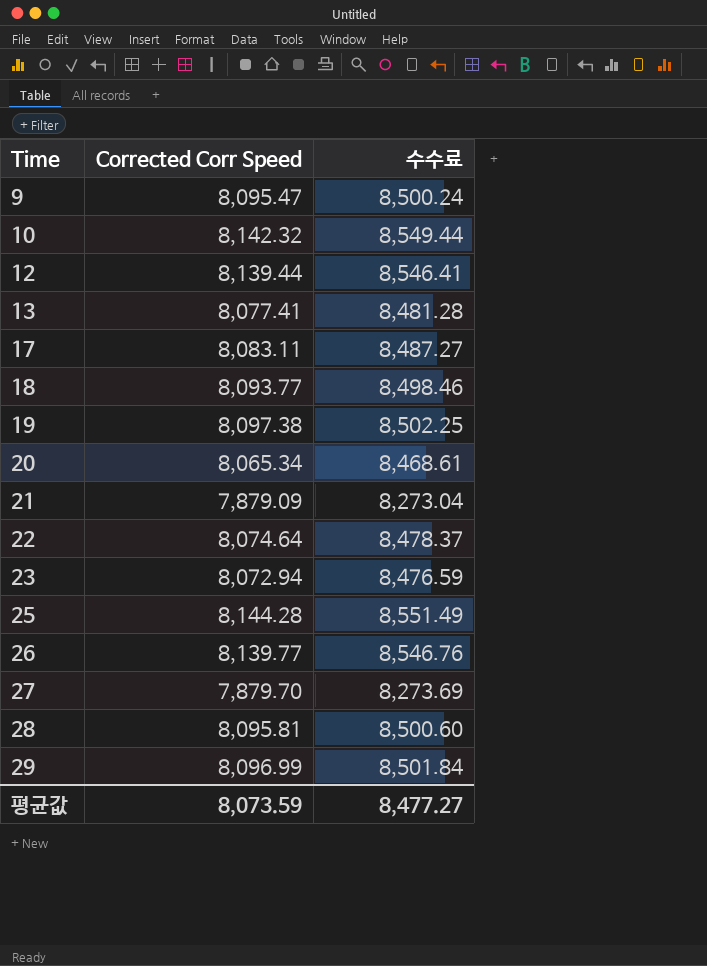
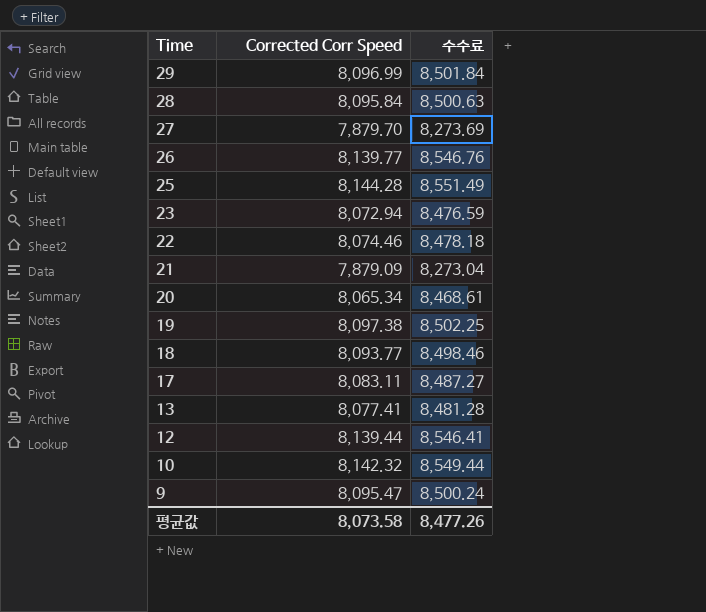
row order: Time ascending -> Time descending
28 | Corrected Corr Speed: 8,095.81 -> 8,095.84
28 | 수수료: 8,500.60 -> 8,500.63
22 | Corrected Corr Speed: 8,074.64 -> 8,074.46
22 | 수수료: 8,478.37 -> 8,478.18
평균값 | Corrected Corr Speed: 8,073.59 -> 8,073.58
평균값 | 수수료: 8,477.27 -> 8,477.26

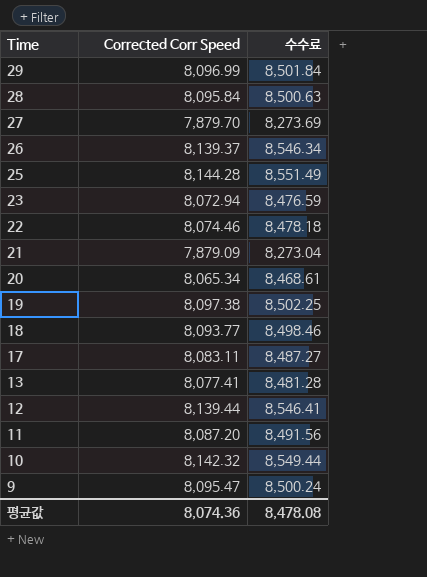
26 | Corrected Corr Speed: 8,139.77 -> 8,139.37
26 | 수수료: 8,546.76 -> 8,546.34
row 11: none -> 8,087.20 | 8,491.56
평균값 | Corrected Corr Speed: 8,073.58 -> 8,074.36
평균값 | 수수료: 8,477.26 -> 8,478.08

